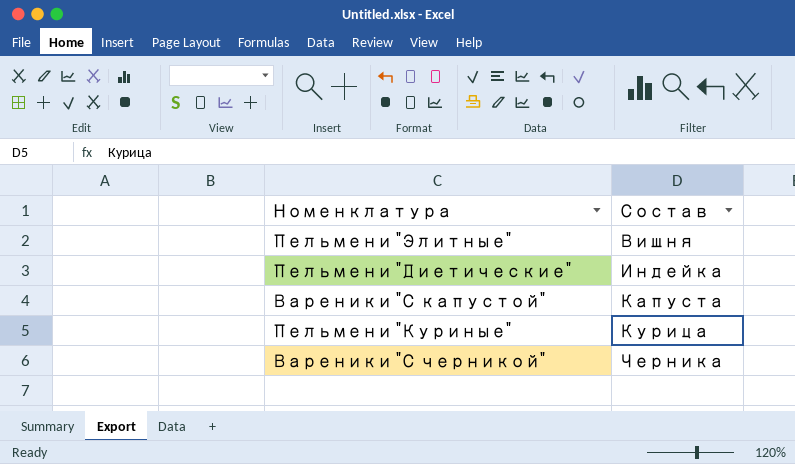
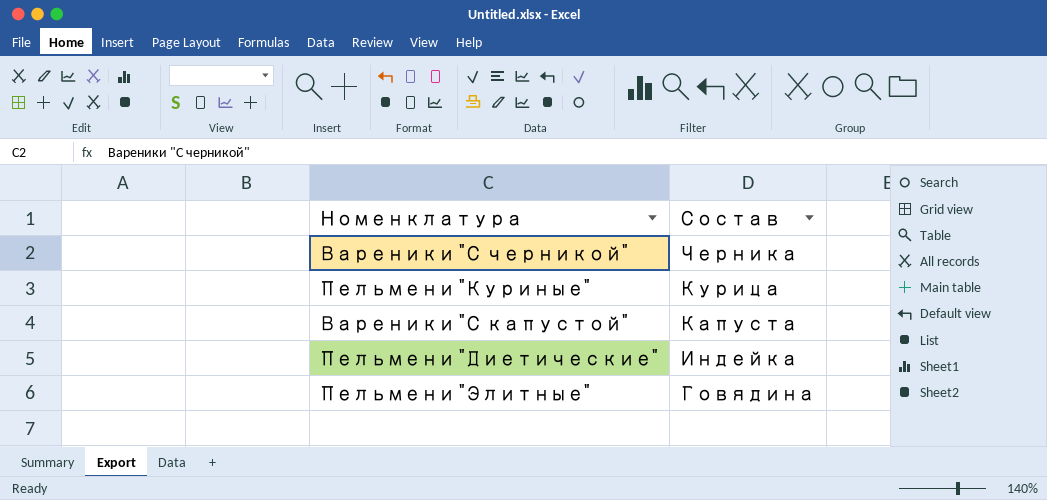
row order: Состав ascending -> Состав descending
Пельмени "Элитные" | Состав: Вишня -> Говядина

